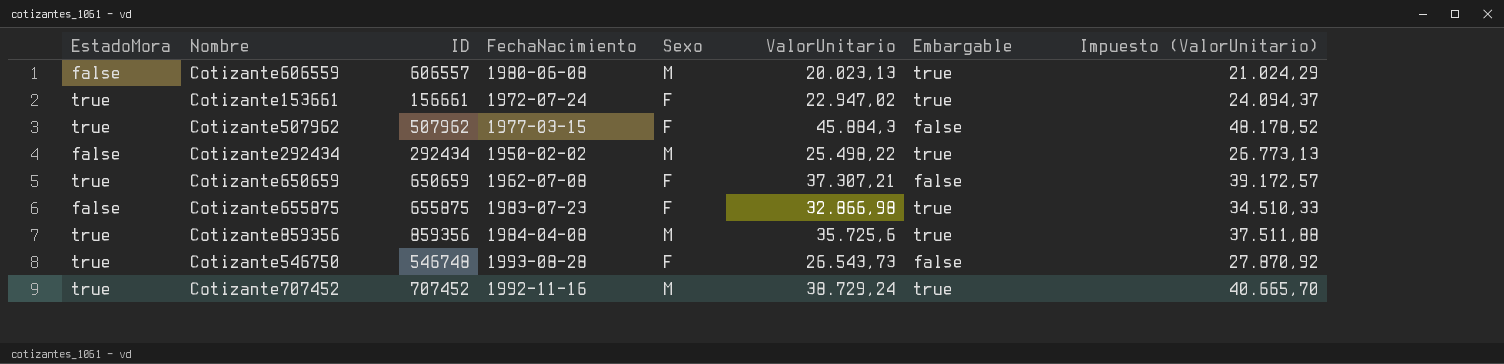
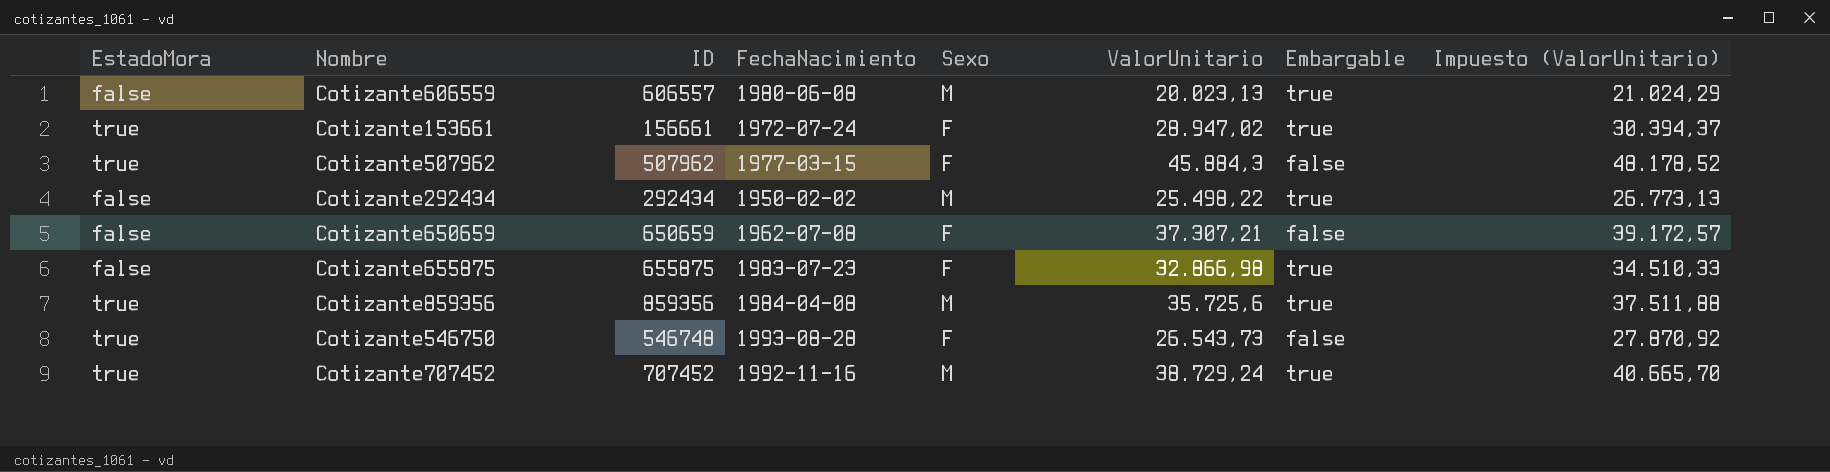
Cotizante153661 | ValorUnitario: 22.947,02 -> 28.947,02
Cotizante153661 | Impuesto (ValorUnitario): 24.094,37 -> 30.394,37
Cotizante650659 | EstadoMora: true -> false

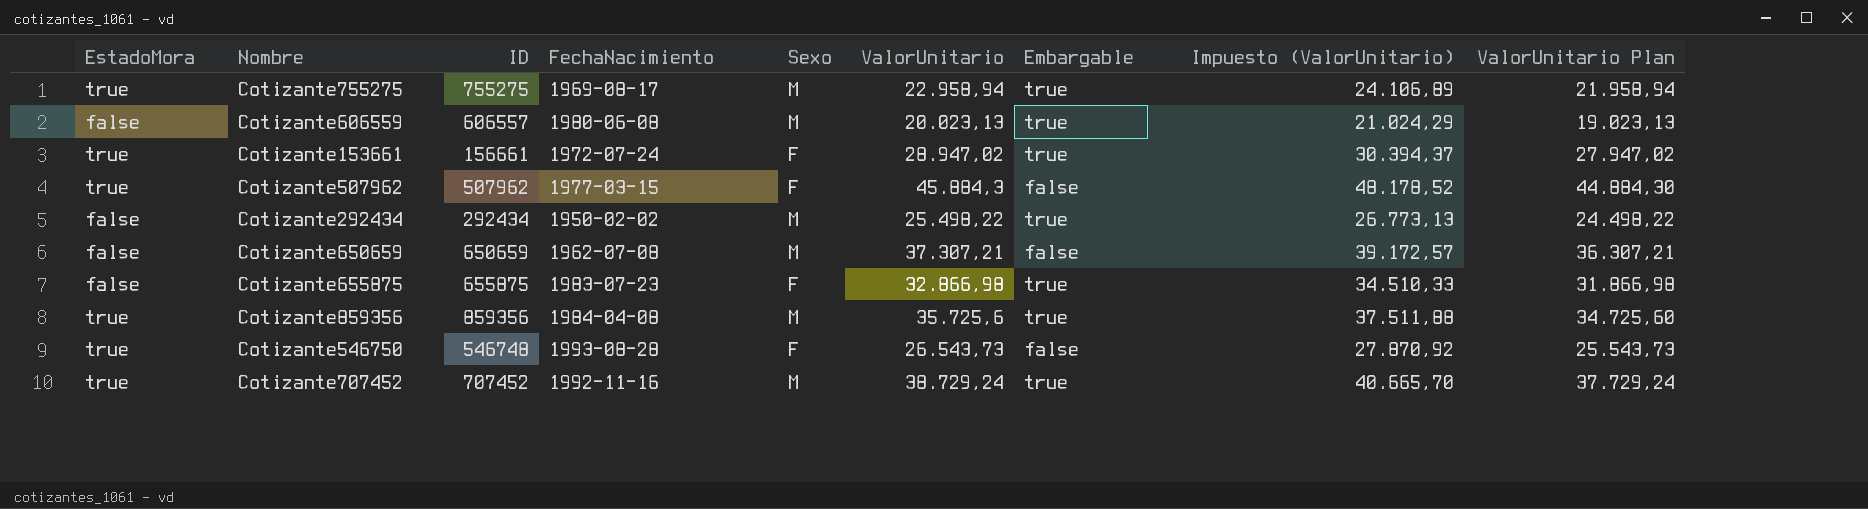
column ValorUnitario Plan | formula: none -> [ValorUnitario] - 1000
row Cotizante755275: none -> true | 755275 | 1969-08-17 | M | 22.958,94 | true | 24.106,89 | 21.958,94
Cotizante650659 | Sexo: F -> M

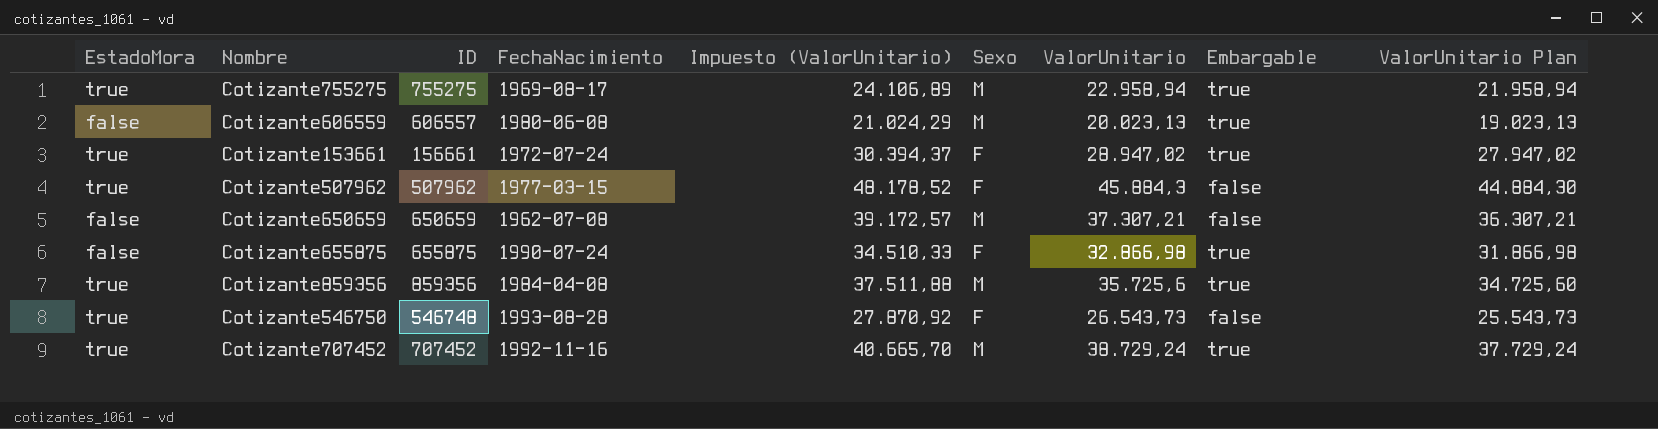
column Impuesto (ValorUnitario) | position: 8 -> 5
row Cotizante292434: false | 292434 | 1950-02-02 | M | 25.498,22 | true | 26.773,13 | 24.498,22 -> none
Cotizante655875 | FechaNacimiento: 1983-07-23 -> 1990-07-24

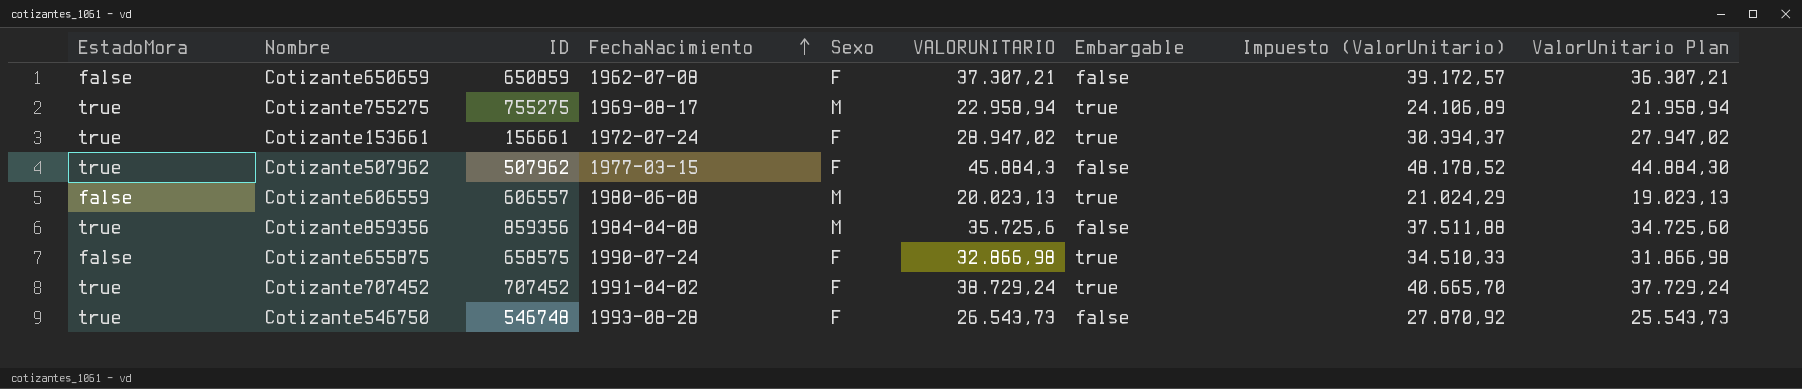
row order: none -> FechaNacimiento ascending
column name: ValorUnitario -> VALORUNITARIO
column Impuesto (ValorUnitario) | position: 5 -> 8
Cotizante650659 | ID: 650659 -> 650859
Cotizante650659 | Sexo: M -> F
Cotizante859356 | Embargable: true -> false
Cotizante655875 | ID: 655875 -> 658575
Cotizante707452 | FechaNacimiento: 1992-11-16 -> 1991-04-02
Cotizante707452 | Sexo: M -> F

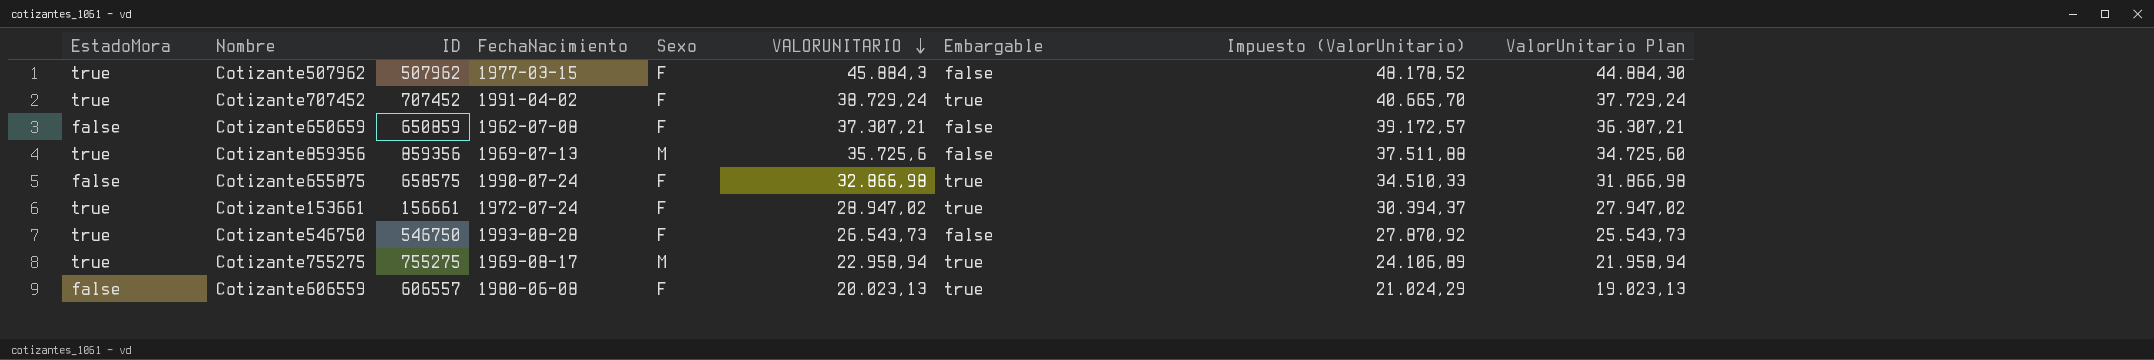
row order: FechaNacimiento ascending -> VALORUNITARIO descending
Cotizante859356 | FechaNacimiento: 1984-04-08 -> 1969-07-13
Cotizante546750 | ID: 546748 -> 546750
Cotizante606559 | Sexo: M -> F

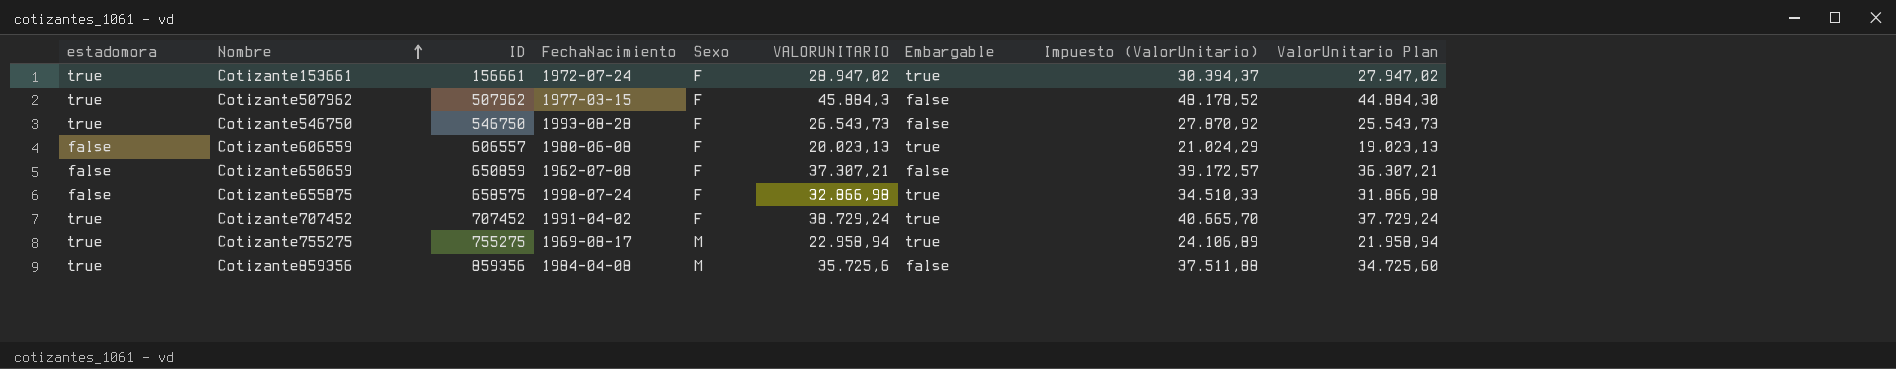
row order: VALORUNITARIO descending -> Nombre ascending
column name: EstadoMora -> estadomora
Cotizante859356 | FechaNacimiento: 1969-07-13 -> 1984-04-08

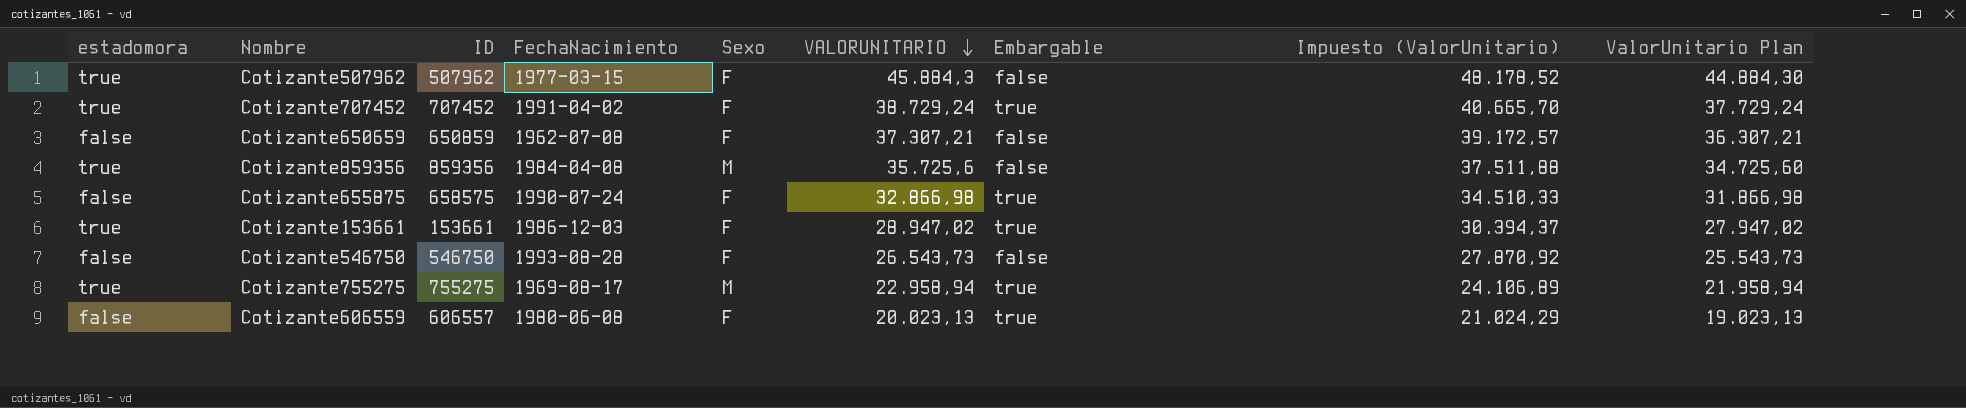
row order: Nombre ascending -> VALORUNITARIO descending
Cotizante153661 | ID: 156661 -> 153661
Cotizante153661 | FechaNacimiento: 1972-07-24 -> 1986-12-03
Cotizante546750 | estadomora: true -> false

